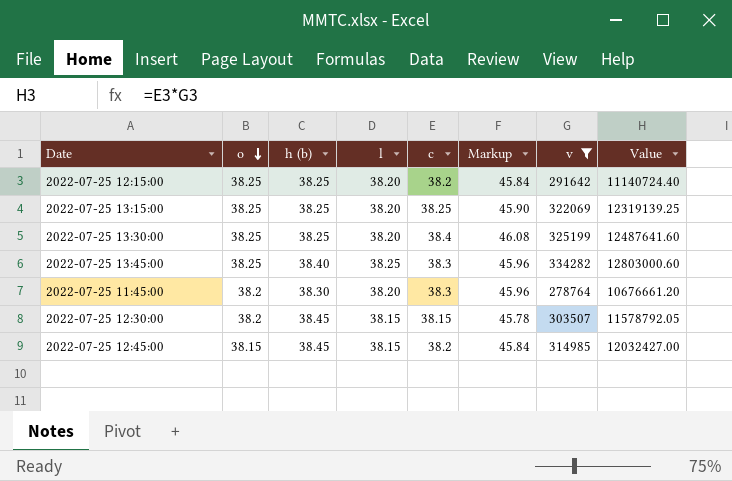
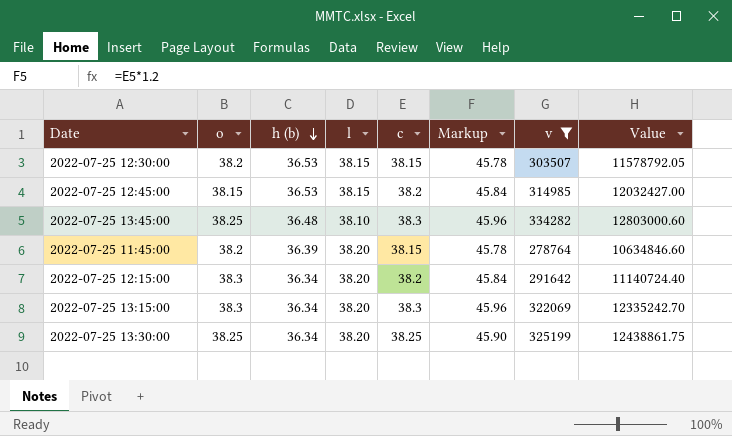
row order: o descending -> h (b) descending
2022-07-25 12:30:00 | h (b): 38.45 -> 36.53
2022-07-25 12:45:00 | h (b): 38.45 -> 36.53
2022-07-25 13:45:00 | h (b): 38.40 -> 36.48
2022-07-25 13:45:00 | l: 38.25 -> 38.10
2022-07-25 11:45:00 | h (b): 38.30 -> 36.39
2022-07-25 11:45:00 | c: 38.3 -> 38.15
2022-07-25 11:45:00 | Markup: 45.96 -> 45.78
2022-07-25 11:45:00 | Value: 10676661.20 -> 10634846.60
2022-07-25 12:15:00 | o: 38.25 -> 38.3
2022-07-25 12:15:00 | h (b): 38.25 -> 36.34
2022-07-25 13:15:00 | o: 38.25 -> 38.3
2022-07-25 13:15:00 | h (b): 38.25 -> 36.34
2022-07-25 13:15:00 | c: 38.25 -> 38.3
2022-07-25 13:15:00 | Markup: 45.90 -> 45.96
2022-07-25 13:15:00 | Value: 12319139.25 -> 12335242.70
2022-07-25 13:30:00 | h (b): 38.25 -> 36.34
2022-07-25 13:30:00 | c: 38.4 -> 38.25
2022-07-25 13:30:00 | Markup: 46.08 -> 45.90
2022-07-25 13:30:00 | Value: 12487641.60 -> 12438861.75

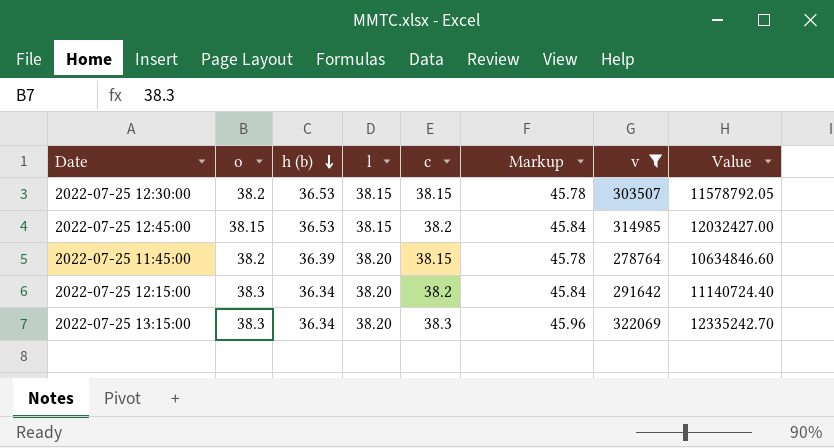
row 2022-07-25 13:45:00: 38.25 | 36.48 | 38.10 | 38.3 | 45.96 | 334282 | 12803000.60 -> none
row 2022-07-25 13:30:00: 38.25 | 36.34 | 38.20 | 38.25 | 45.90 | 325199 | 12438861.75 -> none

